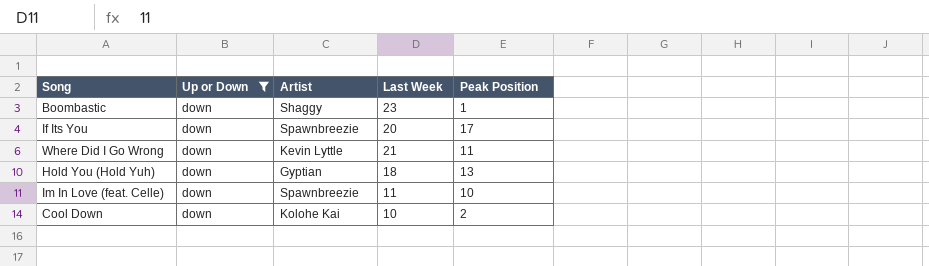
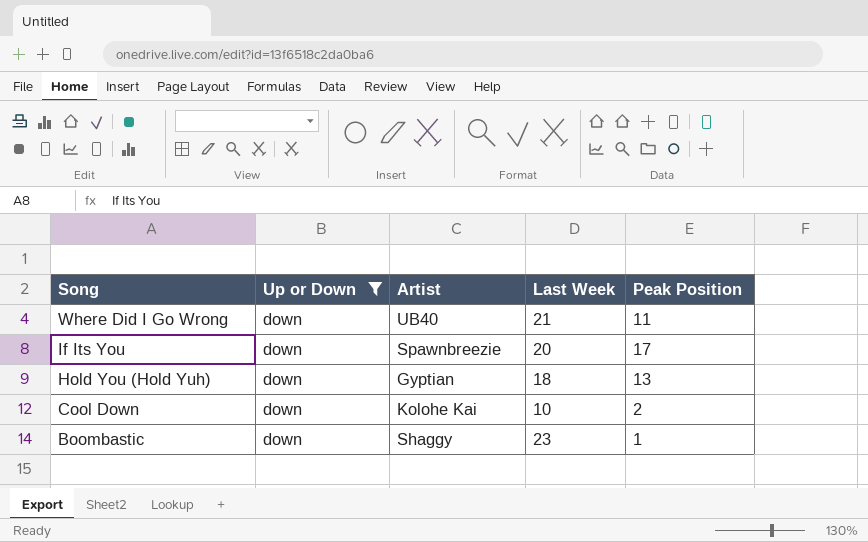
row order: none -> Song descending
row Im In Love (feat. Celle): down | Spawnbreezie | 11 | 10 -> none
Where Did I Go Wrong | Artist: Kevin Lyttle -> UB40

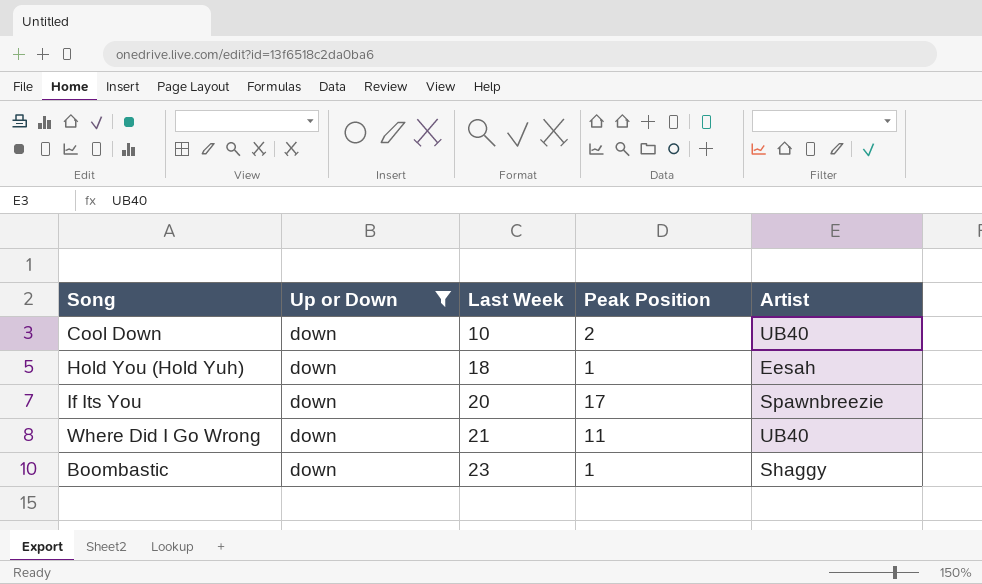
row order: Song descending -> Last Week ascending
column Artist | position: 3 -> 5
Cool Down | Artist: Kolohe Kai -> UB40
Hold You (Hold Yuh) | Peak Position: 13 -> 1
Hold You (Hold Yuh) | Artist: Gyptian -> Eesah

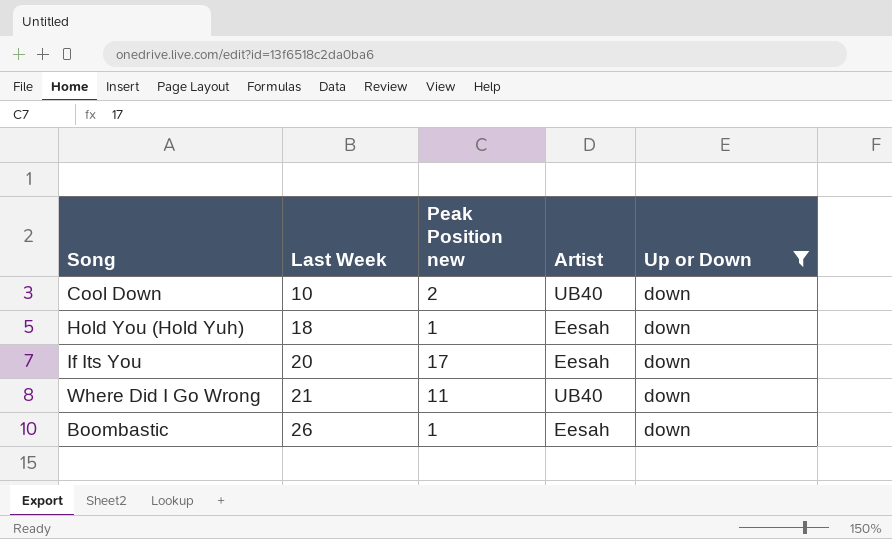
column name: Peak Position -> Peak Position new
column Up or Down | position: 2 -> 5
If Its You | Artist: Spawnbreezie -> Eesah
Boombastic | Last Week: 23 -> 26
Boombastic | Artist: Shaggy -> Eesah

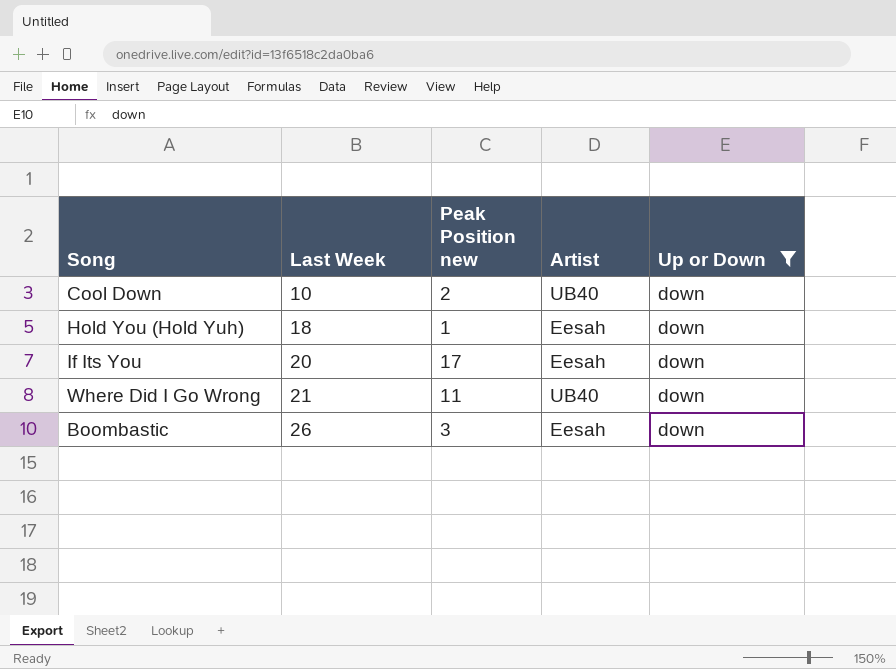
Boombastic | Peak Position new: 1 -> 3

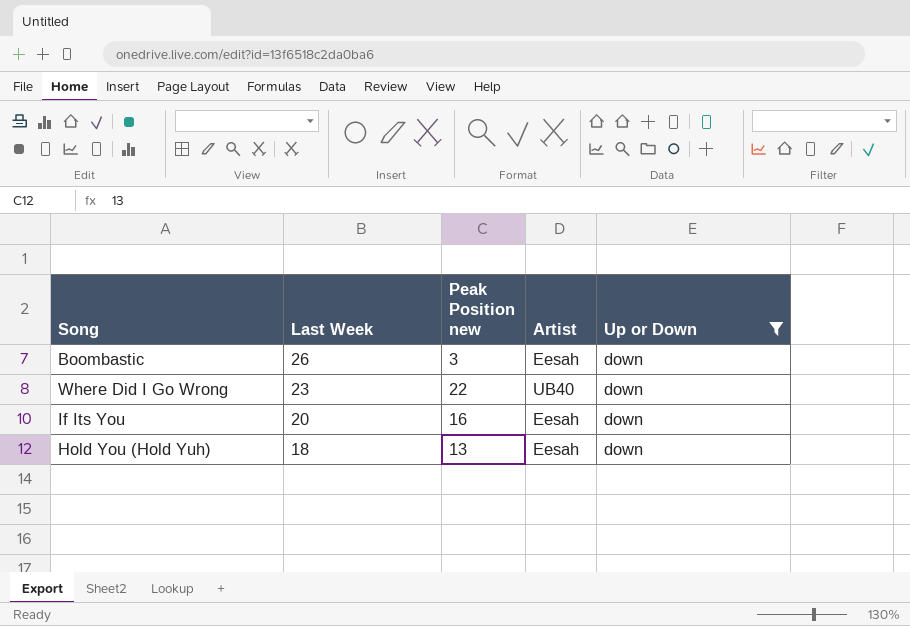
row order: Last Week ascending -> Last Week descending
row Cool Down: 10 | 2 | UB40 | down -> none
Where Did I Go Wrong | Last Week: 21 -> 23
Where Did I Go Wrong | Peak Position new: 11 -> 22
If Its You | Peak Position new: 17 -> 16
Hold You (Hold Yuh) | Peak Position new: 1 -> 13

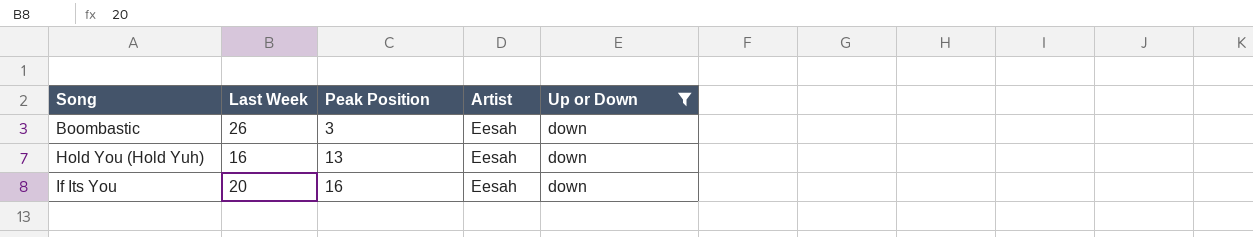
row order: Last Week descending -> Song ascending
column name: Peak Position new -> Peak Position
row Where Did I Go Wrong: 23 | 22 | UB40 | down -> none
Hold You (Hold Yuh) | Last Week: 18 -> 16

